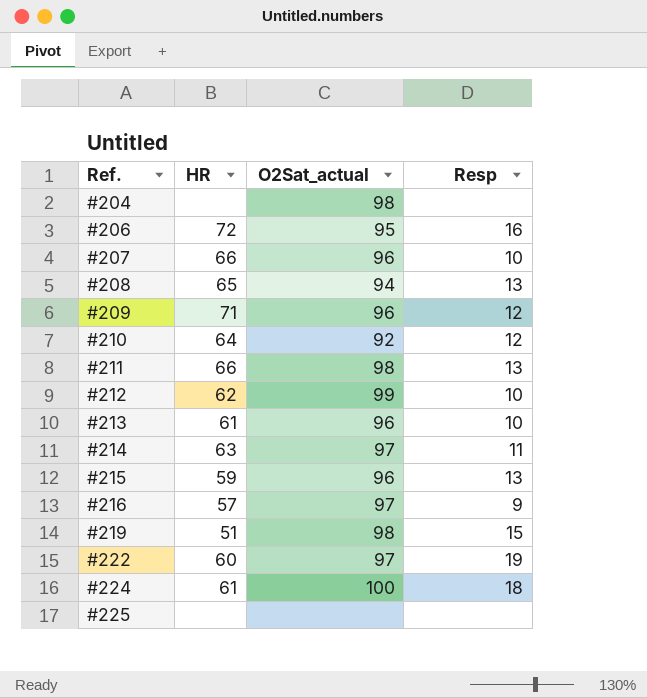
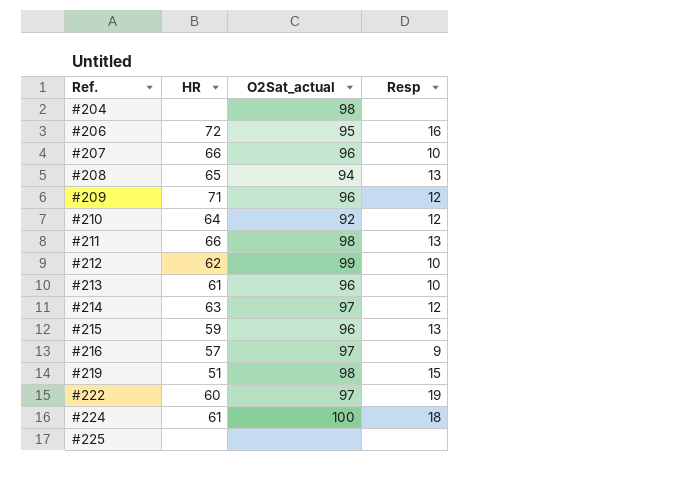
#214 | Resp: 11 -> 12

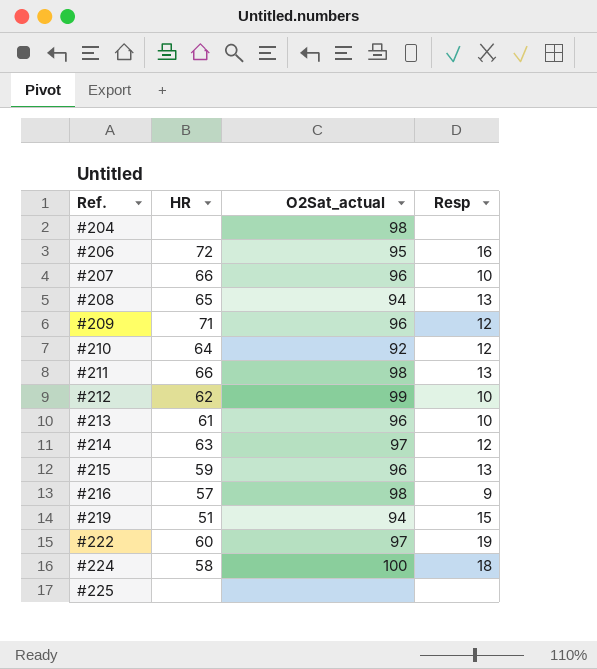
#216 | O2Sat_actual: 97 -> 98
#219 | O2Sat_actual: 98 -> 94
#224 | HR: 61 -> 58

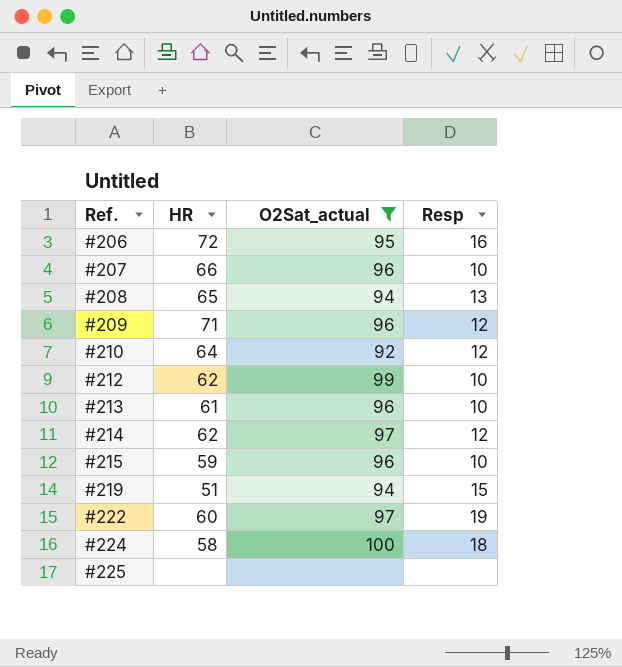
filter: none -> O2Sat_actual != 98
#214 | HR: 63 -> 62
#215 | Resp: 13 -> 10

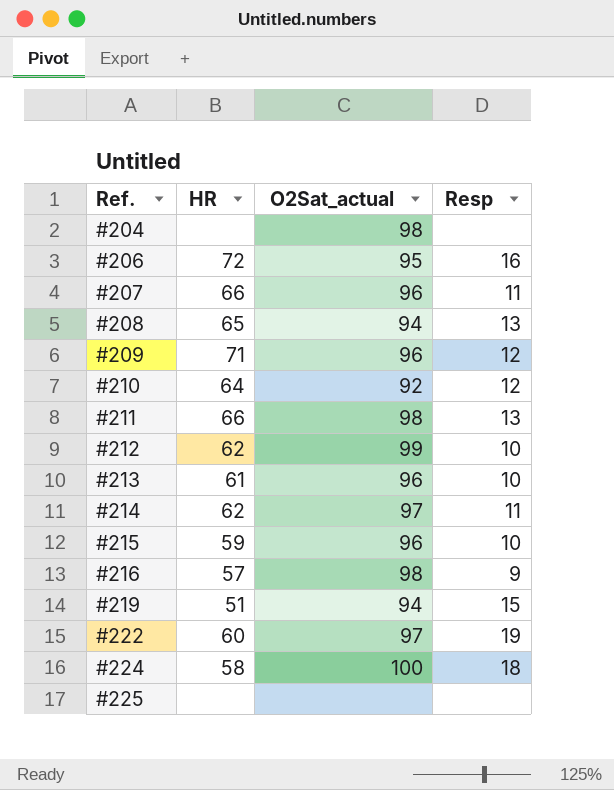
filter: O2Sat_actual != 98 -> none
#207 | Resp: 10 -> 11
#214 | Resp: 12 -> 11

